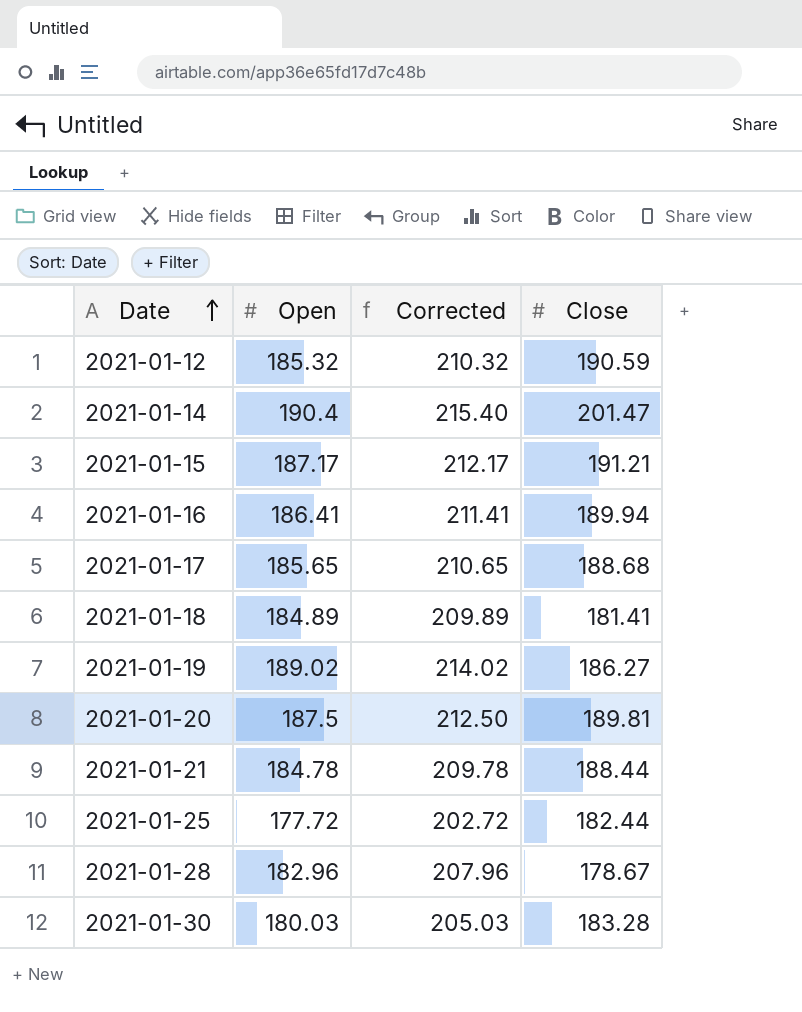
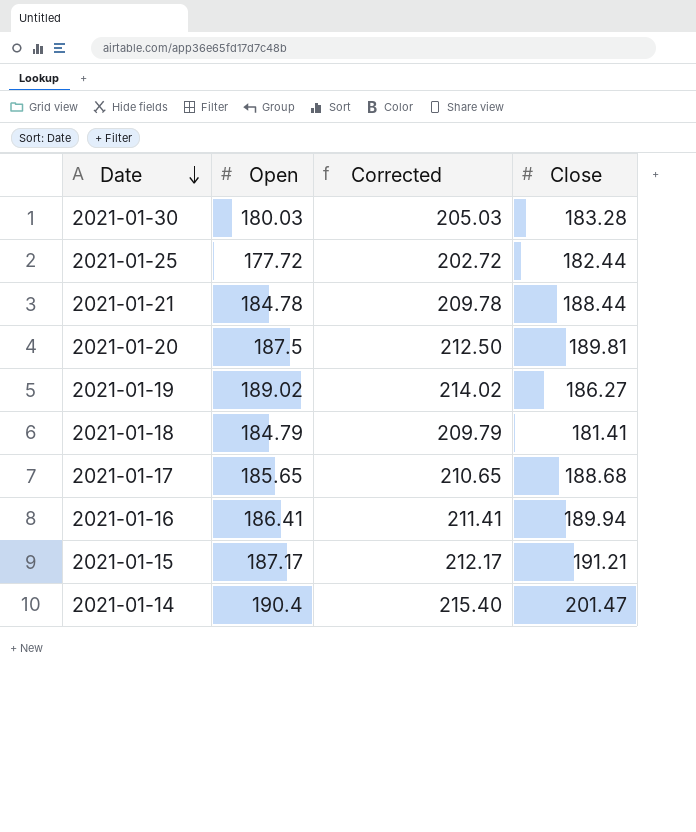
row order: Date ascending -> Date descending
row 2021-01-12: 185.32 | 210.32 | 190.59 -> none
row 2021-01-28: 182.96 | 207.96 | 178.67 -> none
2021-01-18 | Open: 184.89 -> 184.79
2021-01-18 | Corrected: 209.89 -> 209.79

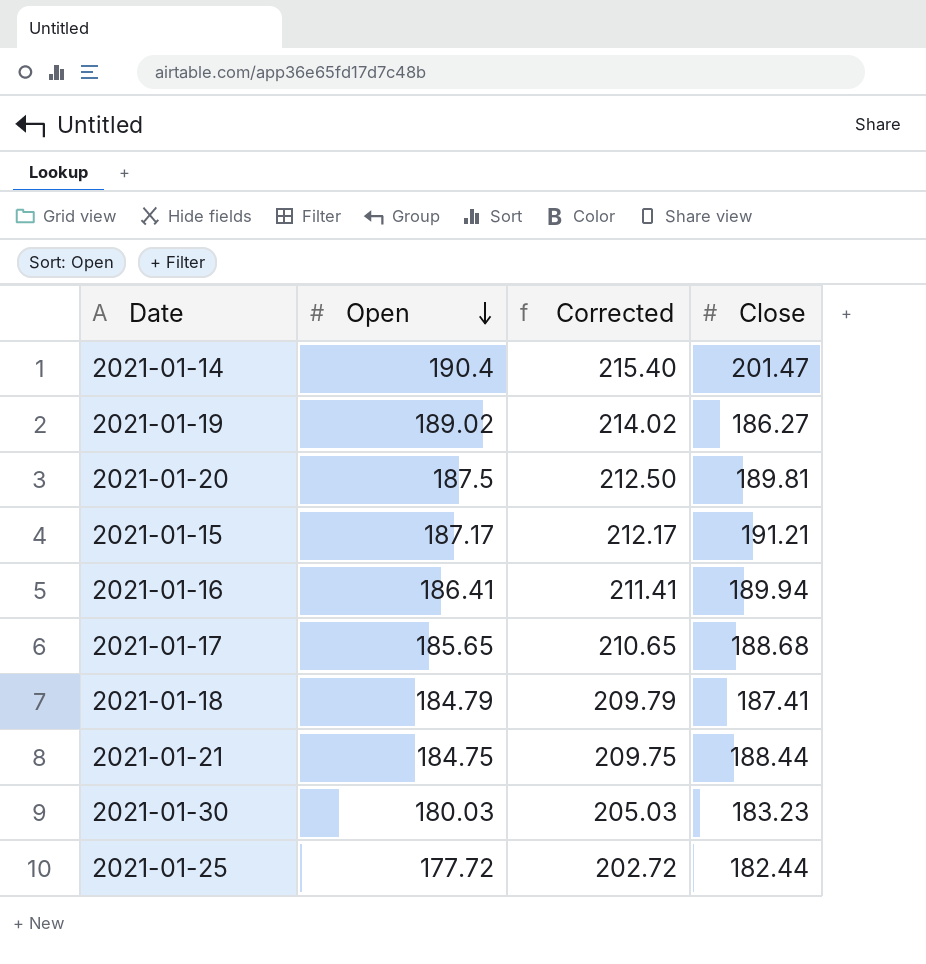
row order: Date descending -> Open descending
2021-01-18 | Close: 181.41 -> 187.41
2021-01-21 | Open: 184.78 -> 184.75
2021-01-21 | Corrected: 209.78 -> 209.75
2021-01-30 | Close: 183.28 -> 183.23

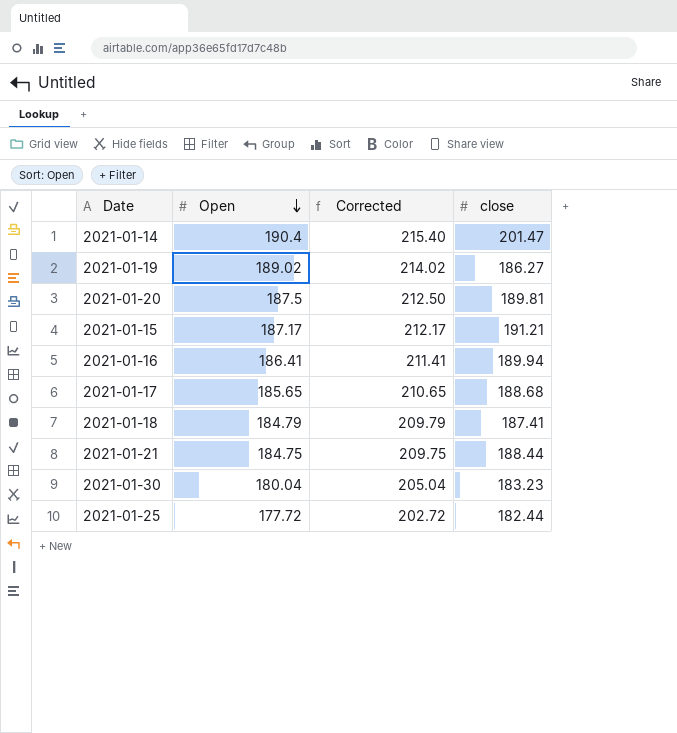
column name: Close -> close
2021-01-30 | Open: 180.03 -> 180.04
2021-01-30 | Corrected: 205.03 -> 205.04

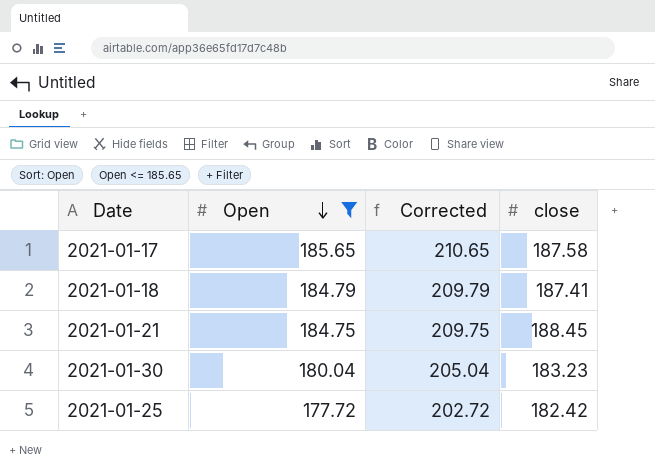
filter: none -> Open <= 185.65
2021-01-17 | close: 188.68 -> 187.58
2021-01-21 | close: 188.44 -> 188.45
2021-01-25 | close: 182.44 -> 182.42

